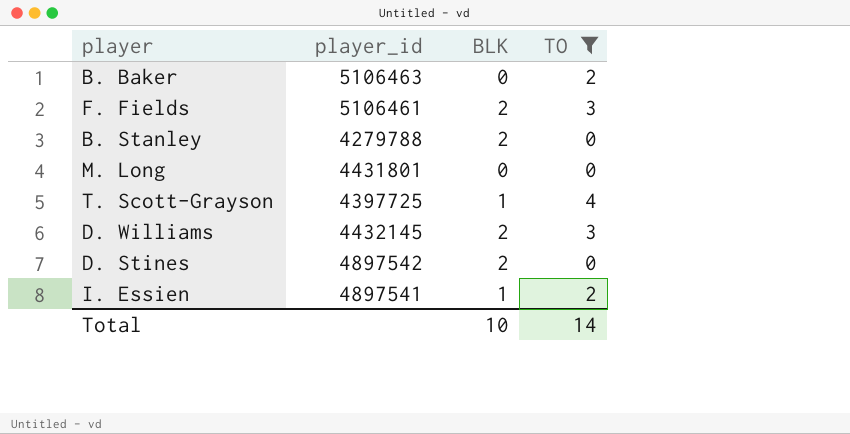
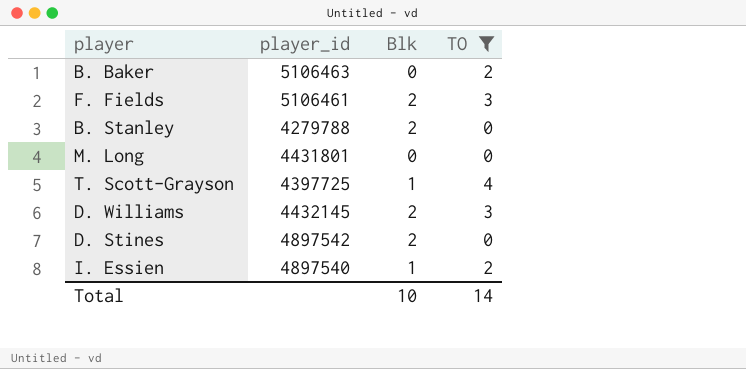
column name: BLK -> Blk
I. Essien | player_id: 4897541 -> 4897540

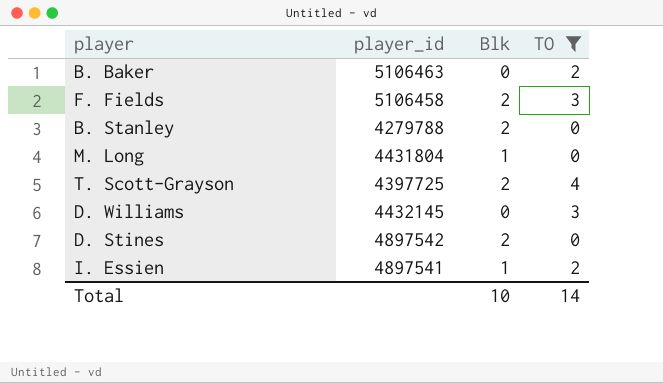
F. Fields | player_id: 5106461 -> 5106458
M. Long | player_id: 4431801 -> 4431804
M. Long | Blk: 0 -> 1
T. Scott-Grayson | Blk: 1 -> 2
D. Williams | Blk: 2 -> 0
I. Essien | player_id: 4897540 -> 4897541

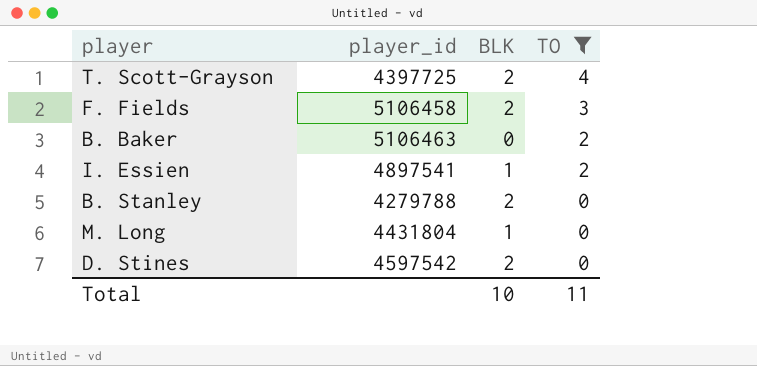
row order: none -> TO descending
column name: Blk -> BLK
row D. Williams: 4432145 | 0 | 3 -> none
D. Stines | player_id: 4897542 -> 4597542
Total | TO: 14 -> 11

